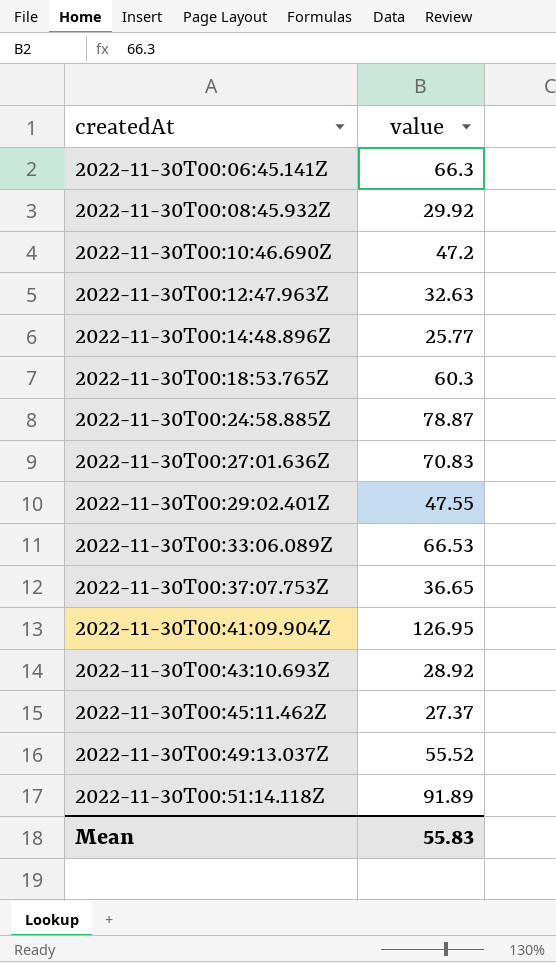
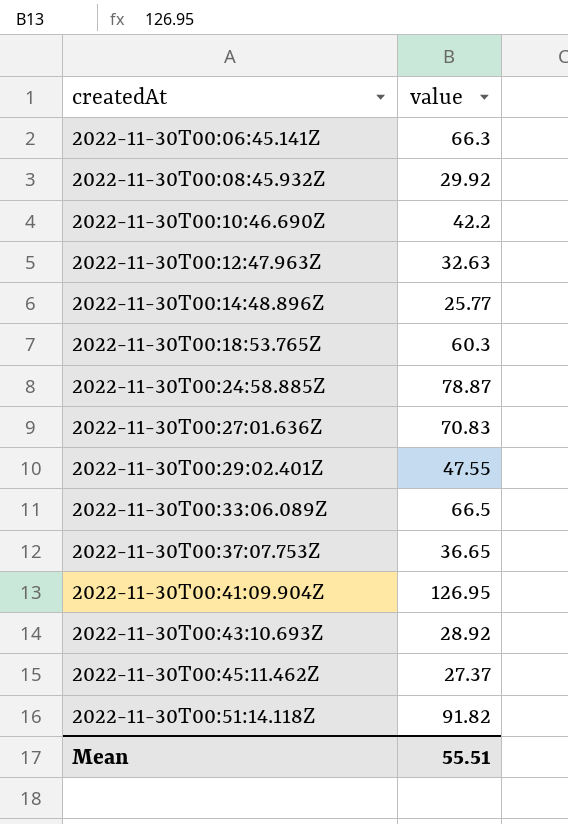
row 2022-11-30T00:49:13.037Z: 55.52 -> none
2022-11-30T00:10:46.690Z | value: 47.2 -> 42.2
2022-11-30T00:33:06.089Z | value: 66.53 -> 66.5
2022-11-30T00:51:14.118Z | value: 91.89 -> 91.82
Mean | value: 55.83 -> 55.51

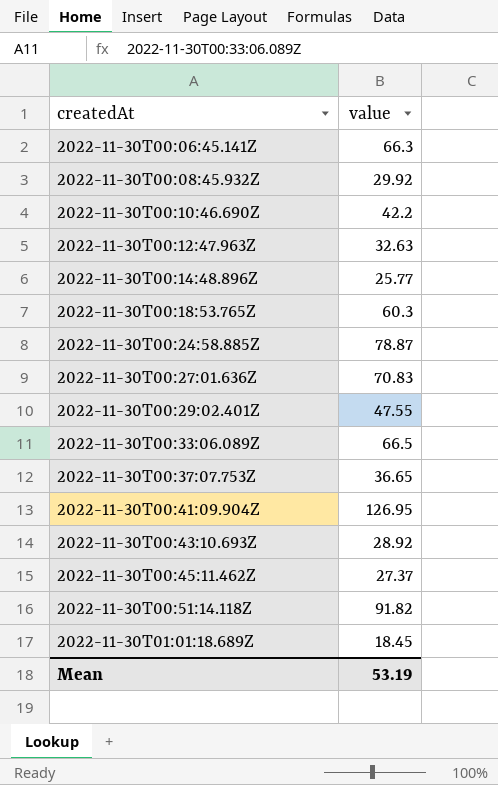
row 2022-11-30T01:01:18.689Z: none -> 18.45
Mean | value: 55.51 -> 53.19

